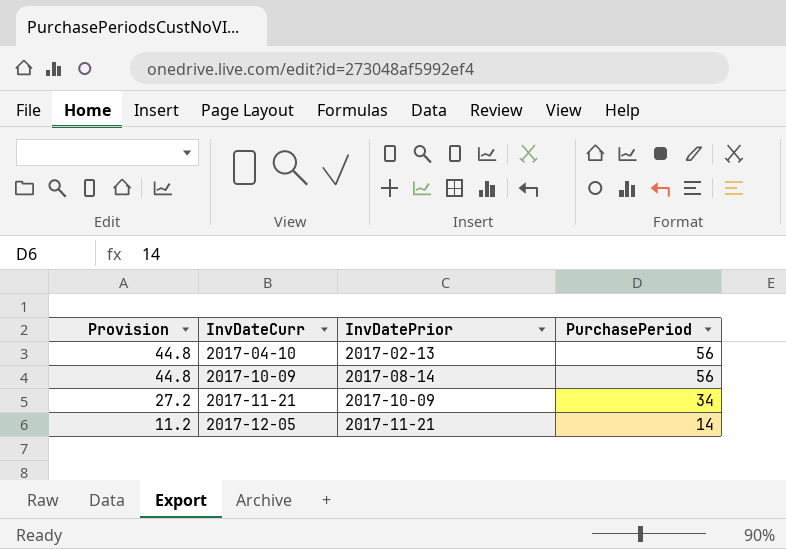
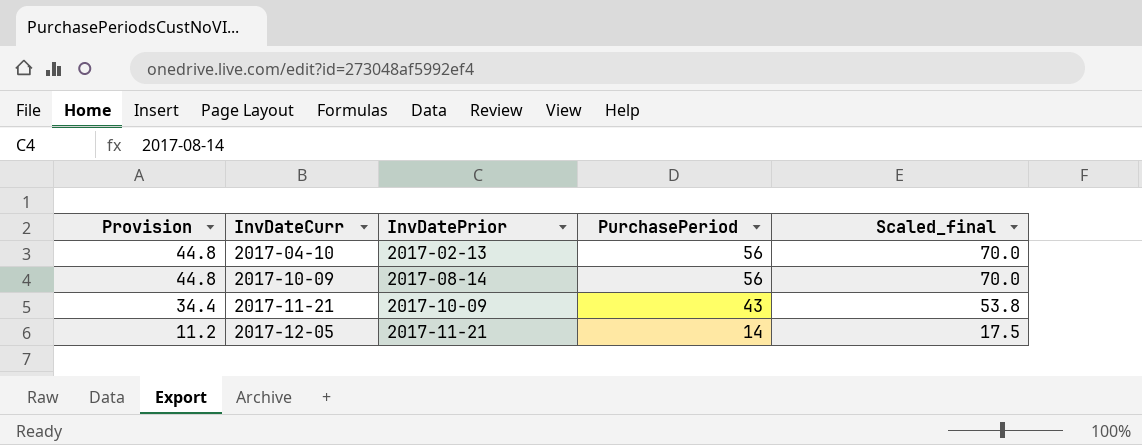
column Scaled_final | formula: none -> [PurchasePeriod] * 1.25
2017-11-21 | Provision: 27.2 -> 34.4
2017-11-21 | PurchasePeriod: 34 -> 43

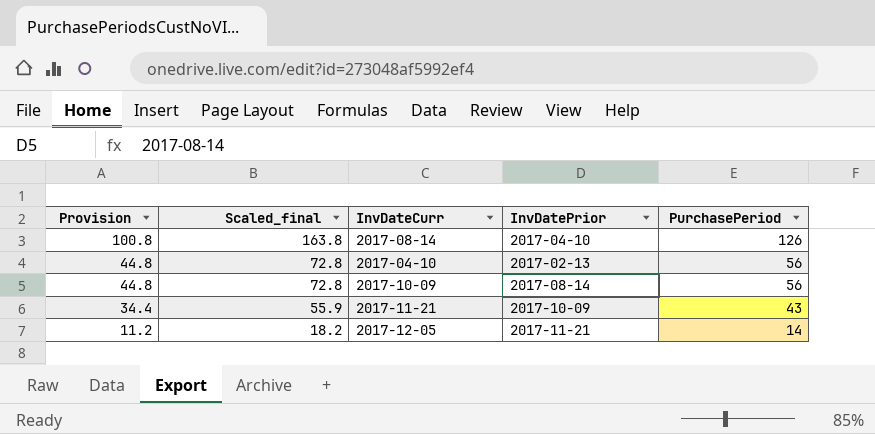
column Scaled_final | formula: [PurchasePeriod] * 1.25 -> [PurchasePeriod] * 1.3
column Scaled_final | position: 5 -> 2
row 2017-08-14: none -> 100.8 | 163.8 | 2017-04-10 | 126

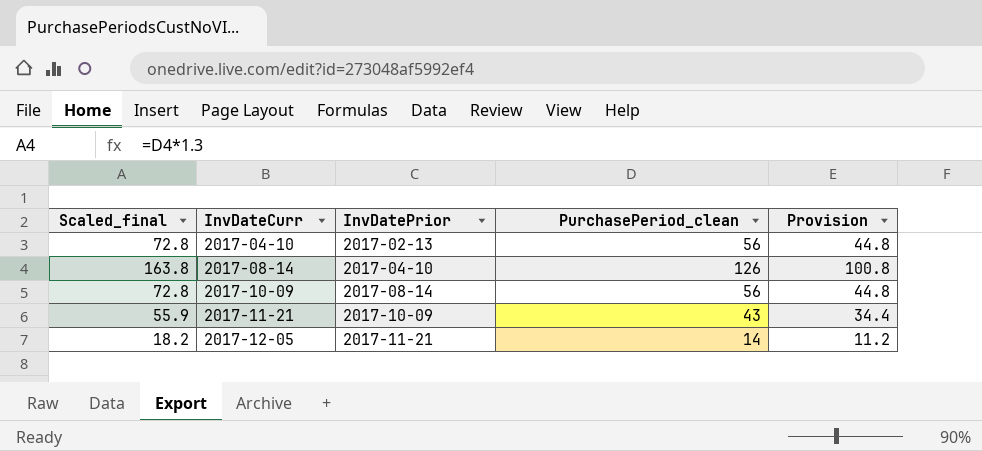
row order: Provision descending -> InvDateCurr ascending
column name: PurchasePeriod -> PurchasePeriod_clean
column Provision | position: 1 -> 5

